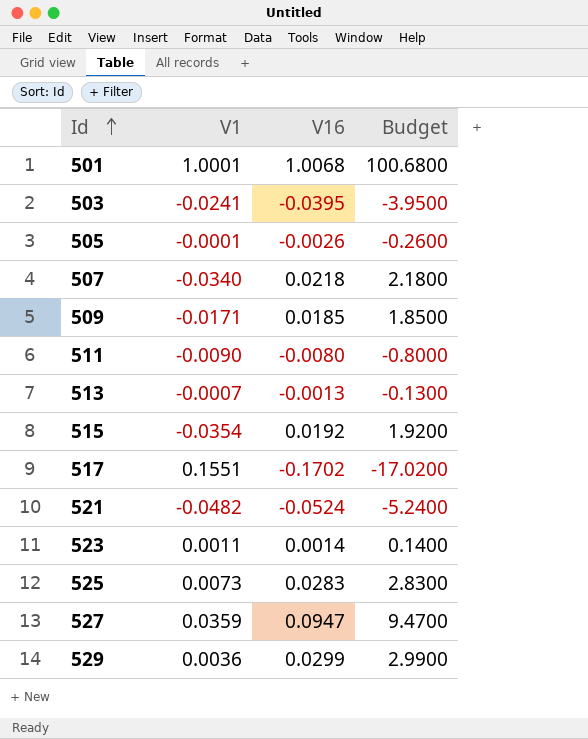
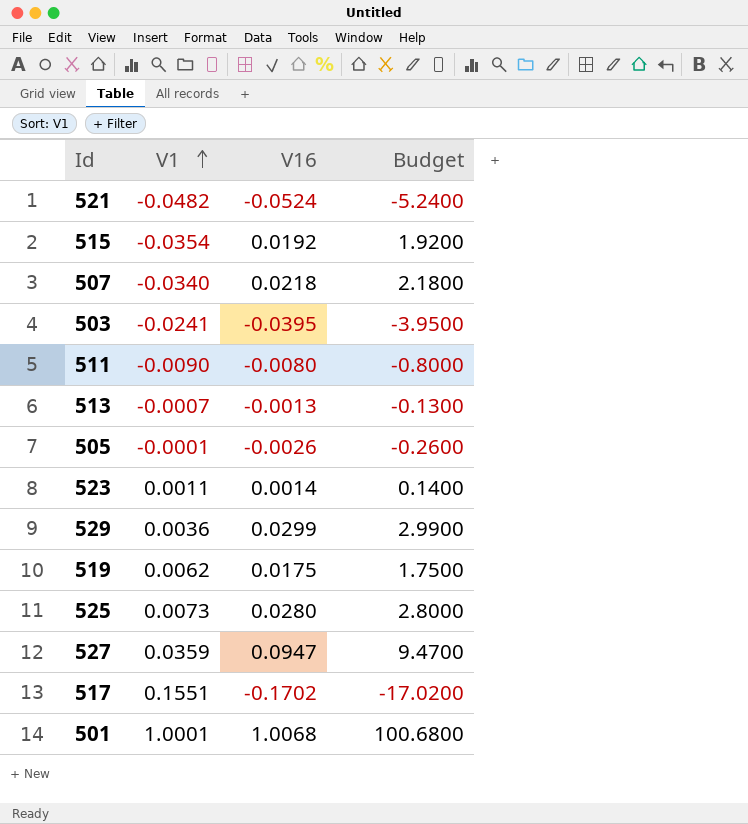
row order: Id ascending -> V1 ascending
row 509: -0.0171 | 0.0185 | 1.8500 -> none
row 519: none -> 0.0062 | 0.0175 | 1.7500
525 | V16: 0.0283 -> 0.0280
525 | Budget: 2.8300 -> 2.8000

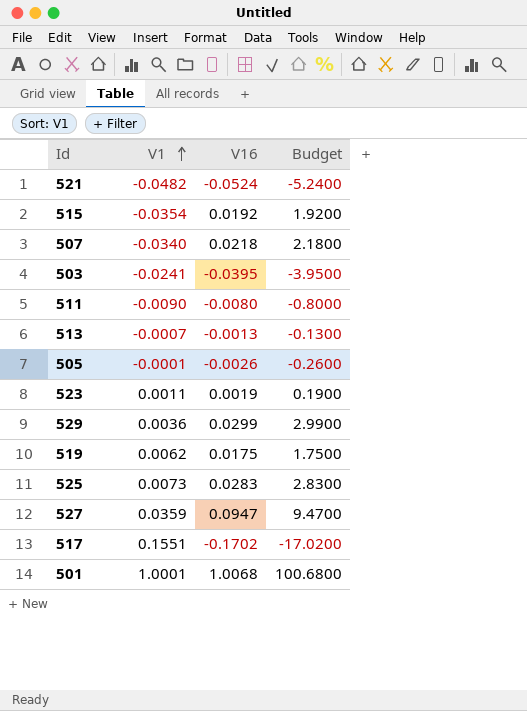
523 | V16: 0.0014 -> 0.0019
523 | Budget: 0.1400 -> 0.1900
525 | V16: 0.0280 -> 0.0283
525 | Budget: 2.8000 -> 2.8300

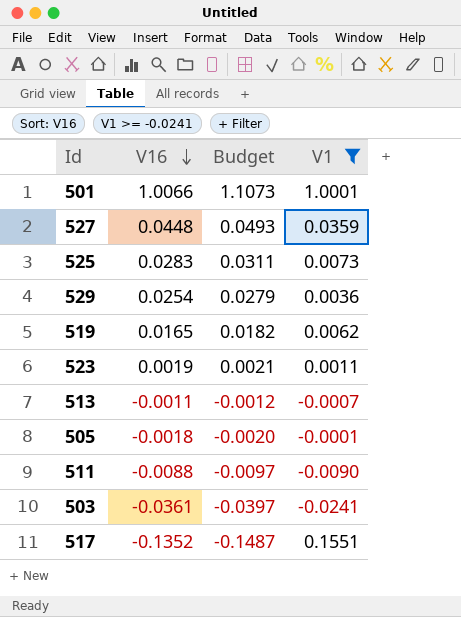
filter: none -> V1 >= -0.0241
row order: V1 ascending -> V16 descending
column Budget | formula: [V16] * 100 -> [V16] * 1.1
column V1 | position: 2 -> 4
501 | V16: 1.0068 -> 1.0066
527 | V16: 0.0947 -> 0.0448
529 | V16: 0.0299 -> 0.0254
519 | V16: 0.0175 -> 0.0165
513 | V16: -0.0013 -> -0.0011
505 | V16: -0.0026 -> -0.0018
511 | V16: -0.0080 -> -0.0088
503 | V16: -0.0395 -> -0.0361
517 | V16: -0.1702 -> -0.1352

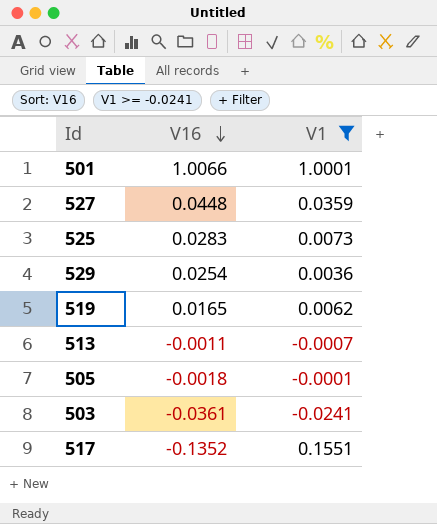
column Budget | formula: [V16] * 1.1 -> none
row 523: 0.0019 | 0.0021 | 0.0011 -> none
row 511: -0.0088 | -0.0097 | -0.0090 -> none

